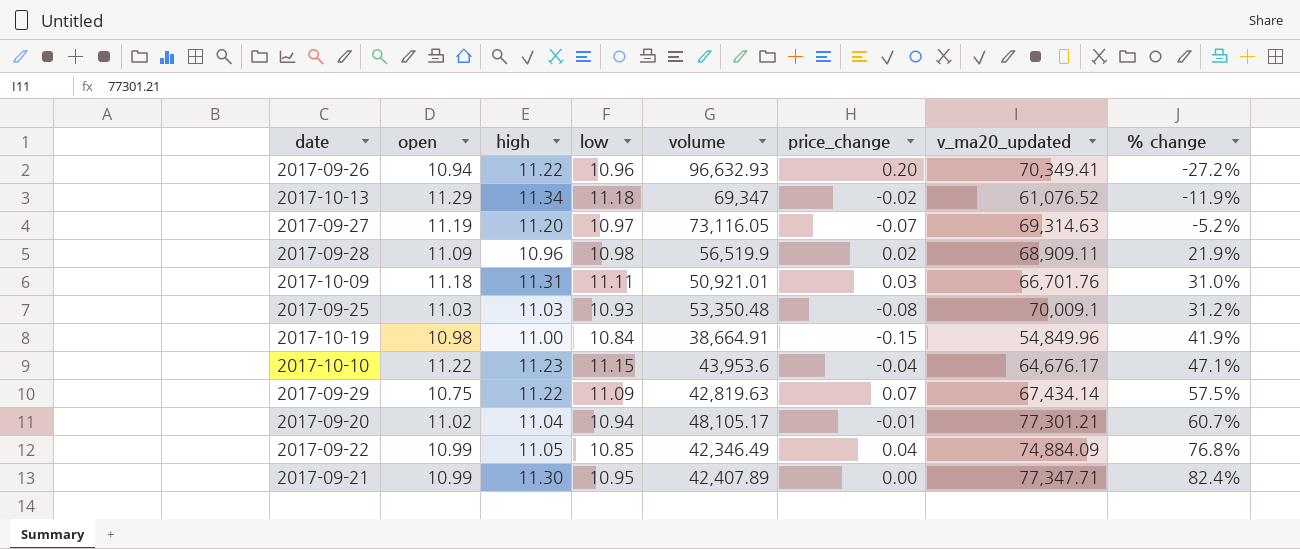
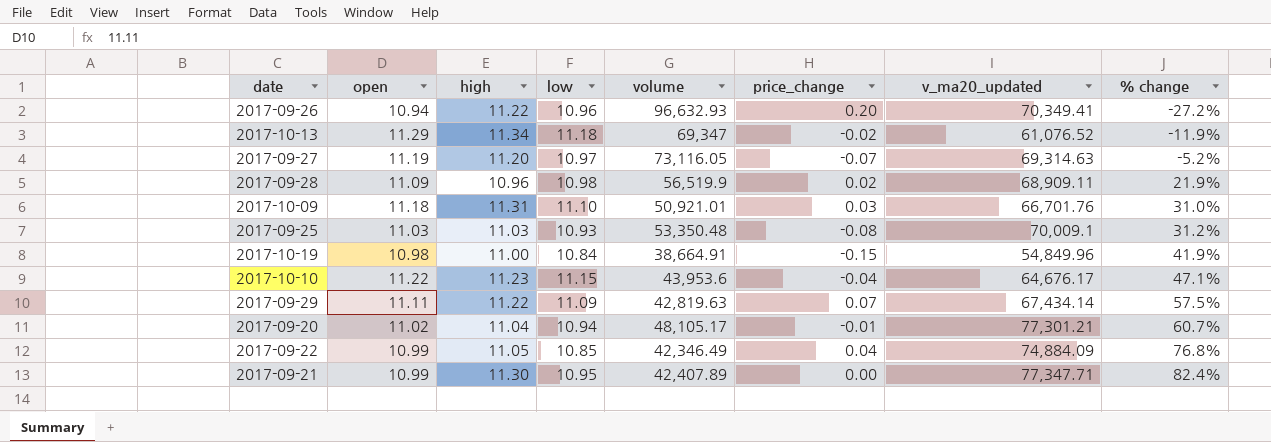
2017-10-09 | low: 11.11 -> 11.10
2017-09-29 | open: 10.75 -> 11.11

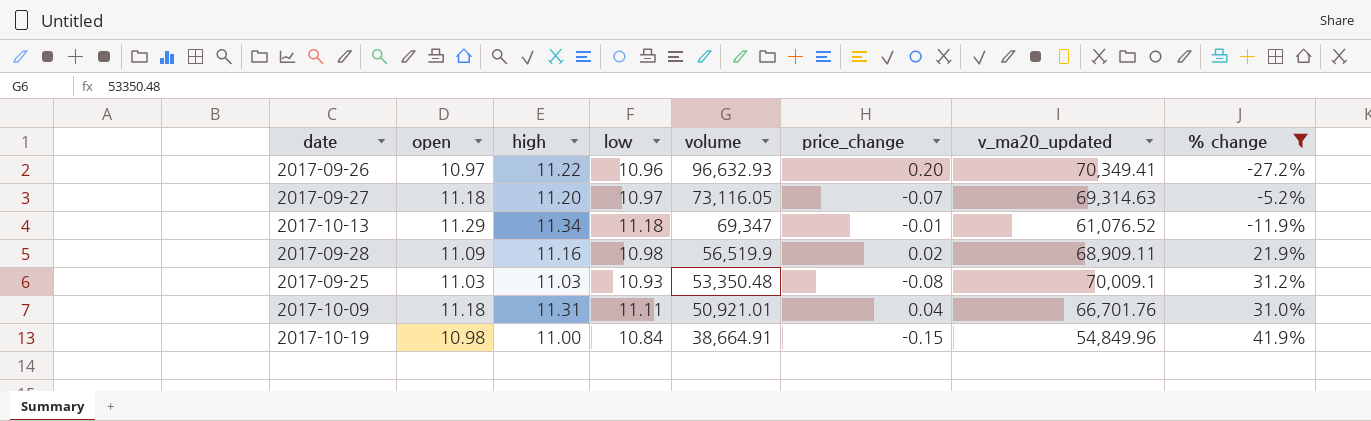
filter: none -> % change <= 41.9%
row order: % change ascending -> volume descending
2017-09-26 | open: 10.94 -> 10.97
2017-09-27 | open: 11.19 -> 11.18
2017-10-13 | price_change: -0.02 -> -0.01
2017-09-28 | high: 10.96 -> 11.16
2017-10-09 | low: 11.10 -> 11.11
2017-10-09 | price_change: 0.03 -> 0.04

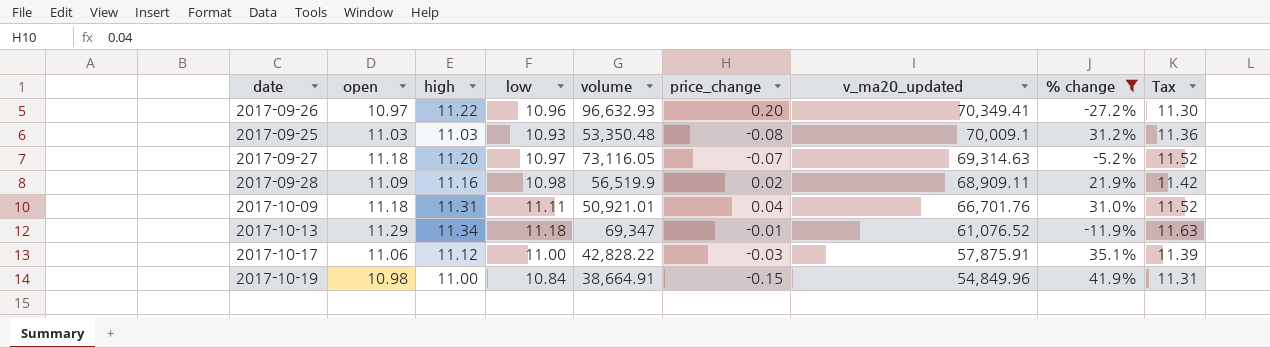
row order: volume descending -> v_ma20_updated descending
column Tax | formula: none -> [open] * 1.03
row 2017-10-17: none -> 11.06 | 11.12 | 11.00 | 42,828.22 | -0.03 | 57,875.91 | 35.1% | 11.39

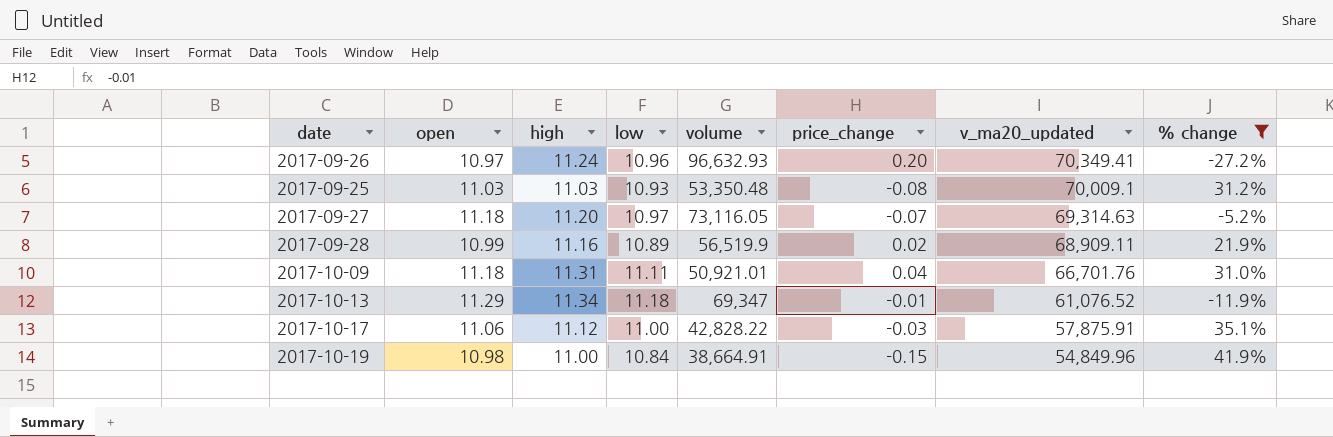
column Tax | formula: [open] * 1.03 -> none
2017-09-26 | high: 11.22 -> 11.24
2017-09-28 | open: 11.09 -> 10.99
2017-09-28 | low: 10.98 -> 10.89

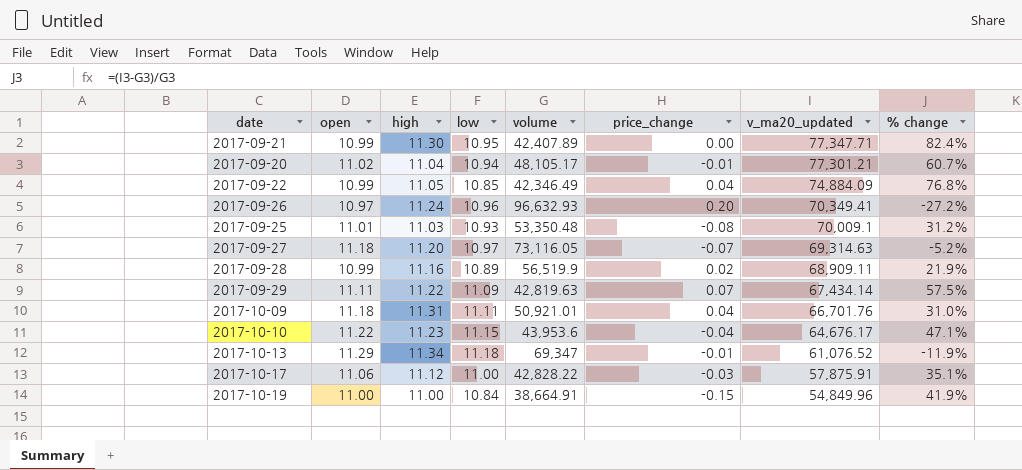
filter: % change <= 41.9% -> none
2017-09-25 | open: 11.03 -> 11.01
2017-10-19 | open: 10.98 -> 11.00

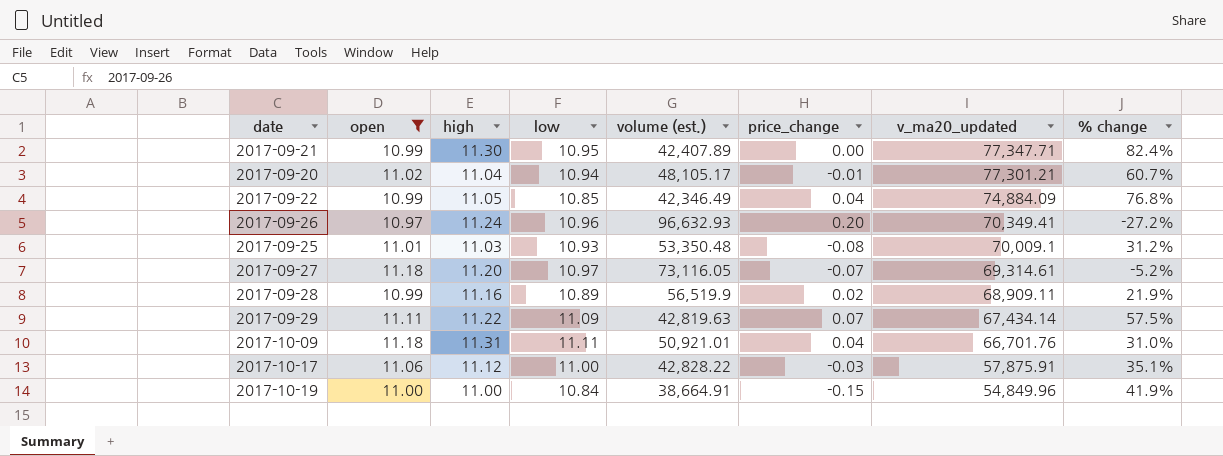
filter: none -> open <= 11.18
column name: volume -> volume (est.)
2017-09-27 | v_ma20_updated: 69,314.63 -> 69,314.61

